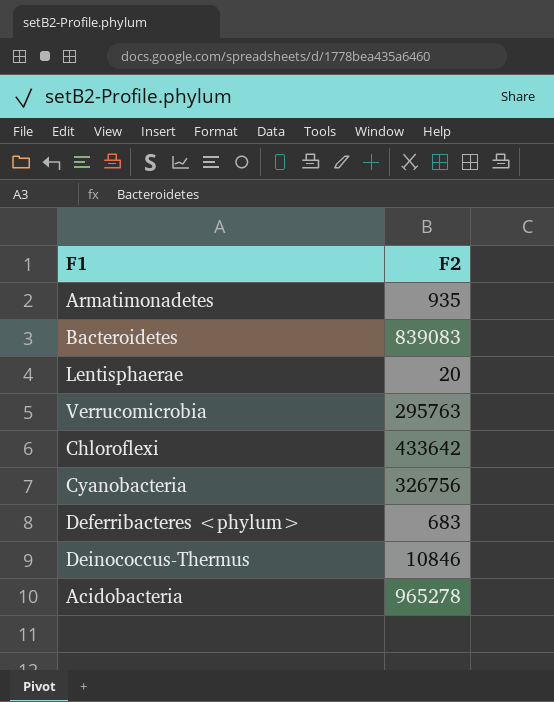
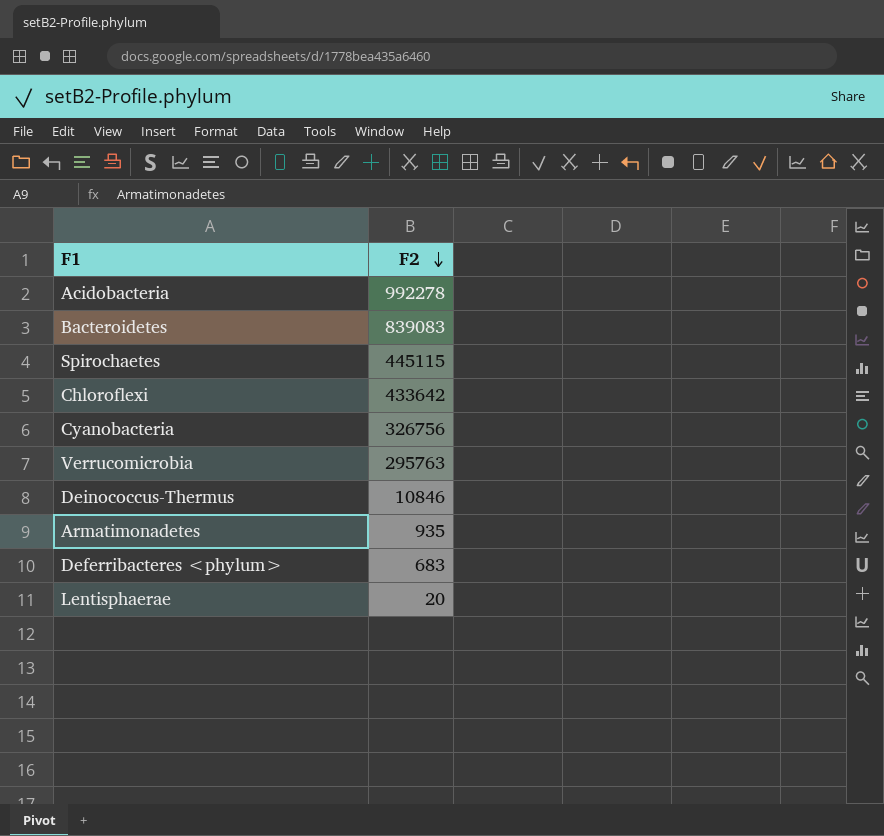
row order: none -> F2 descending
Acidobacteria | F2: 965278 -> 992278
row Spirochaetes: none -> 445115

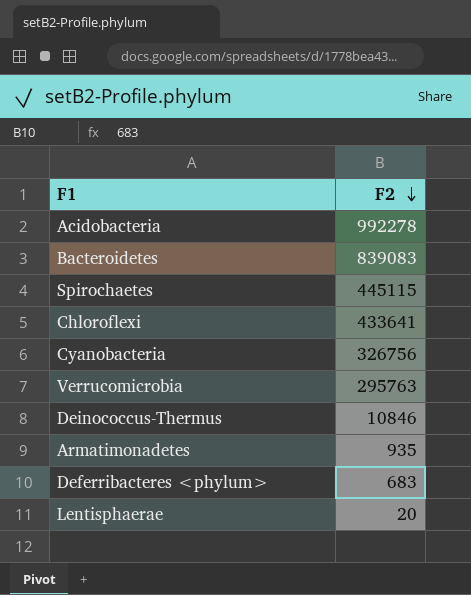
Chloroflexi | F2: 433642 -> 433641

